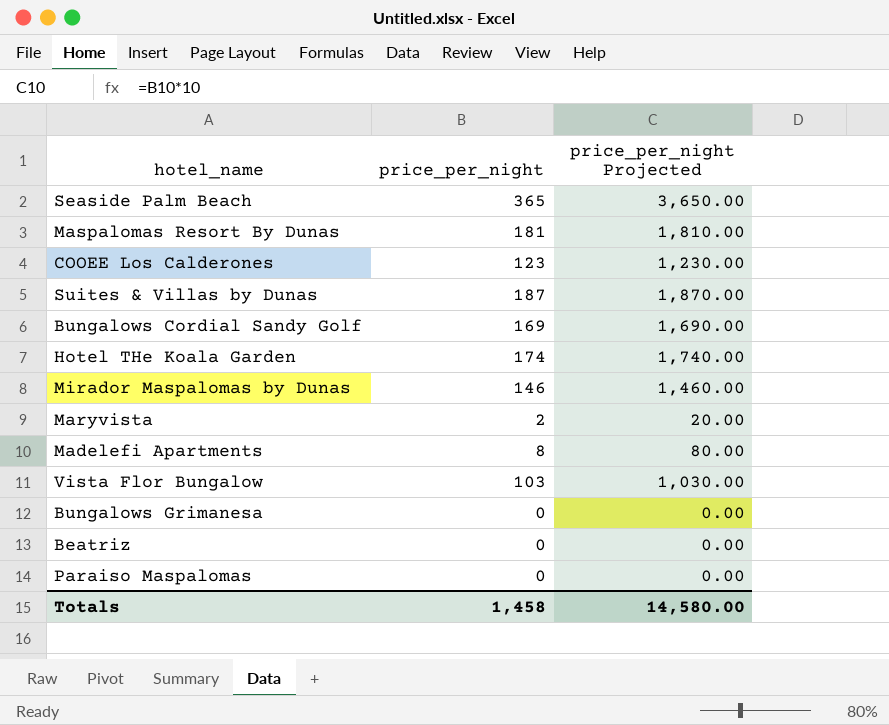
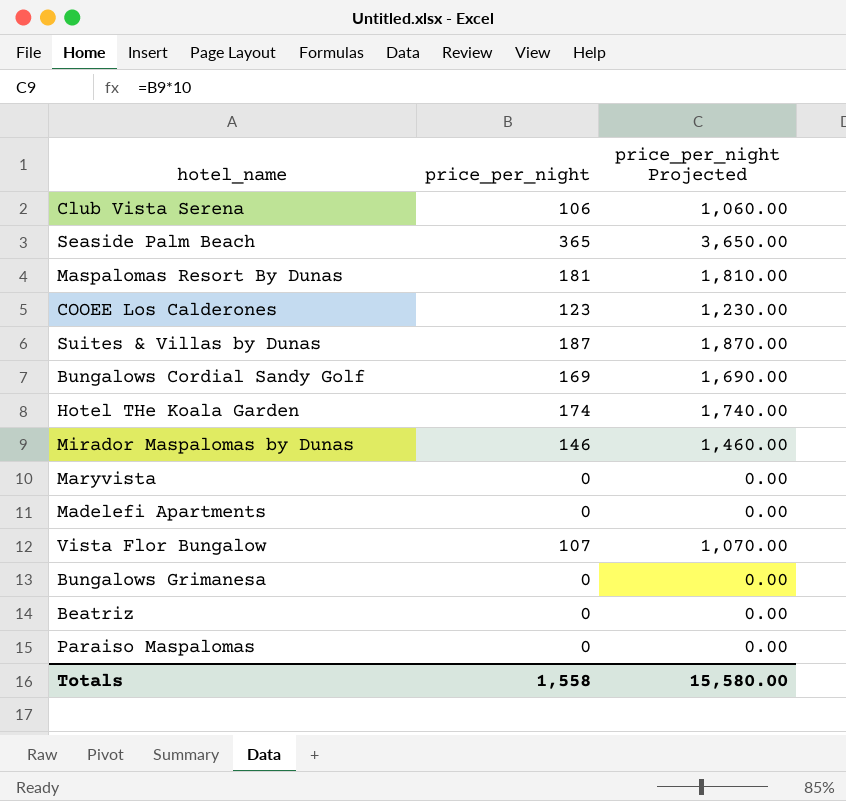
row Club Vista Serena: none -> 106 | 1,060.00
Maryvista | price_per_night: 2 -> 0
Maryvista | price_per_night Projected: 20.00 -> 0.00
Madelefi Apartments | price_per_night: 8 -> 0
Madelefi Apartments | price_per_night Projected: 80.00 -> 0.00
Vista Flor Bungalow | price_per_night: 103 -> 107
Vista Flor Bungalow | price_per_night Projected: 1,030.00 -> 1,070.00
Totals | price_per_night: 1,458 -> 1,558
Totals | price_per_night Projected: 14,580.00 -> 15,580.00

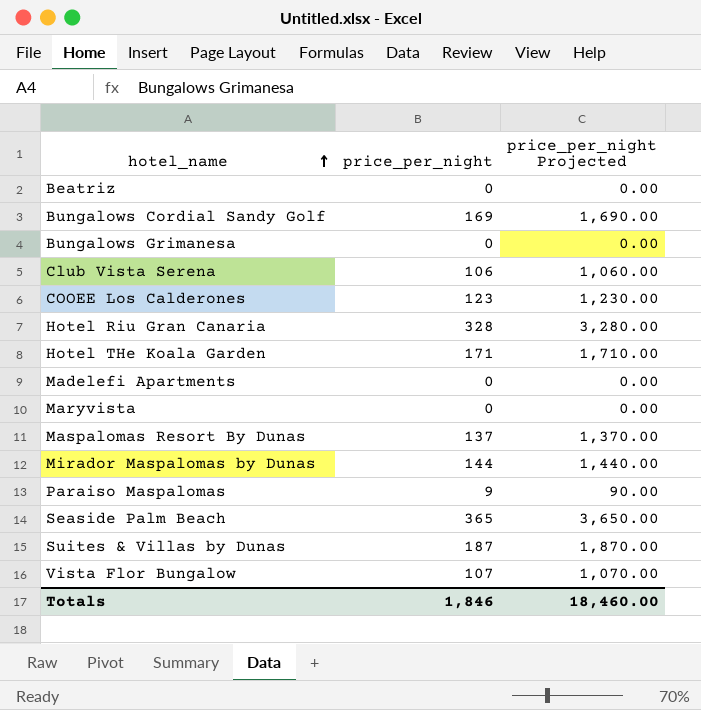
row order: none -> hotel_name ascending
row Hotel Riu Gran Canaria: none -> 328 | 3,280.00
Hotel THe Koala Garden | price_per_night: 174 -> 171
Hotel THe Koala Garden | price_per_night Projected: 1,740.00 -> 1,710.00
Maspalomas Resort By Dunas | price_per_night: 181 -> 137
Maspalomas Resort By Dunas | price_per_night Projected: 1,810.00 -> 1,370.00
Mirador Maspalomas by Dunas | price_per_night: 146 -> 144
Mirador Maspalomas by Dunas | price_per_night Projected: 1,460.00 -> 1,440.00
Paraiso Maspalomas | price_per_night: 0 -> 9
Paraiso Maspalomas | price_per_night Projected: 0.00 -> 90.00
Totals | price_per_night: 1,558 -> 1,846
Totals | price_per_night Projected: 15,580.00 -> 18,460.00

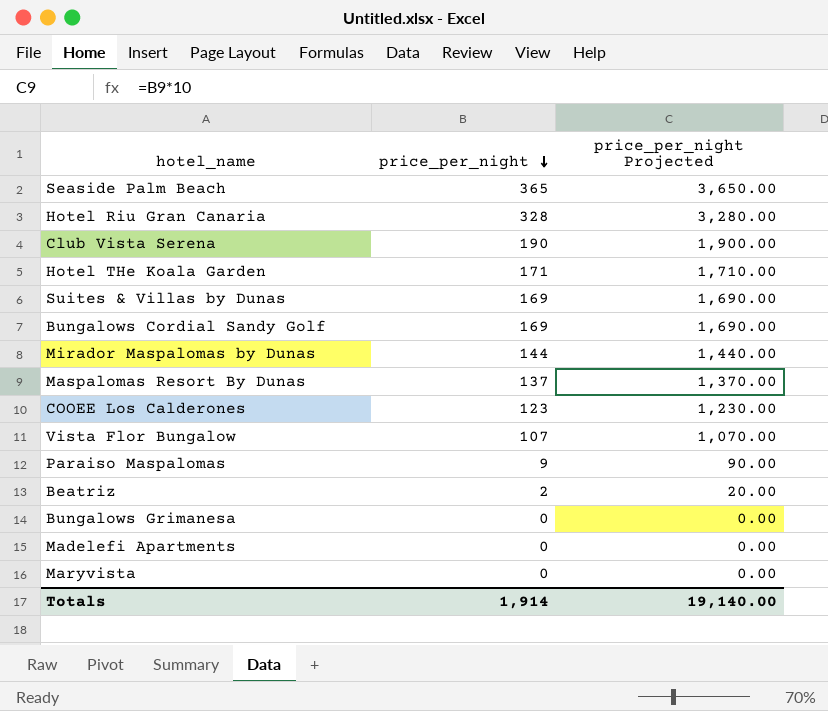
row order: hotel_name ascending -> price_per_night descending
Club Vista Serena | price_per_night: 106 -> 190
Club Vista Serena | price_per_night Projected: 1,060.00 -> 1,900.00
Suites & Villas by Dunas | price_per_night: 187 -> 169
Suites & Villas by Dunas | price_per_night Projected: 1,870.00 -> 1,690.00
Beatriz | price_per_night: 0 -> 2
Beatriz | price_per_night Projected: 0.00 -> 20.00
Totals | price_per_night: 1,846 -> 1,914
Totals | price_per_night Projected: 18,460.00 -> 19,140.00

